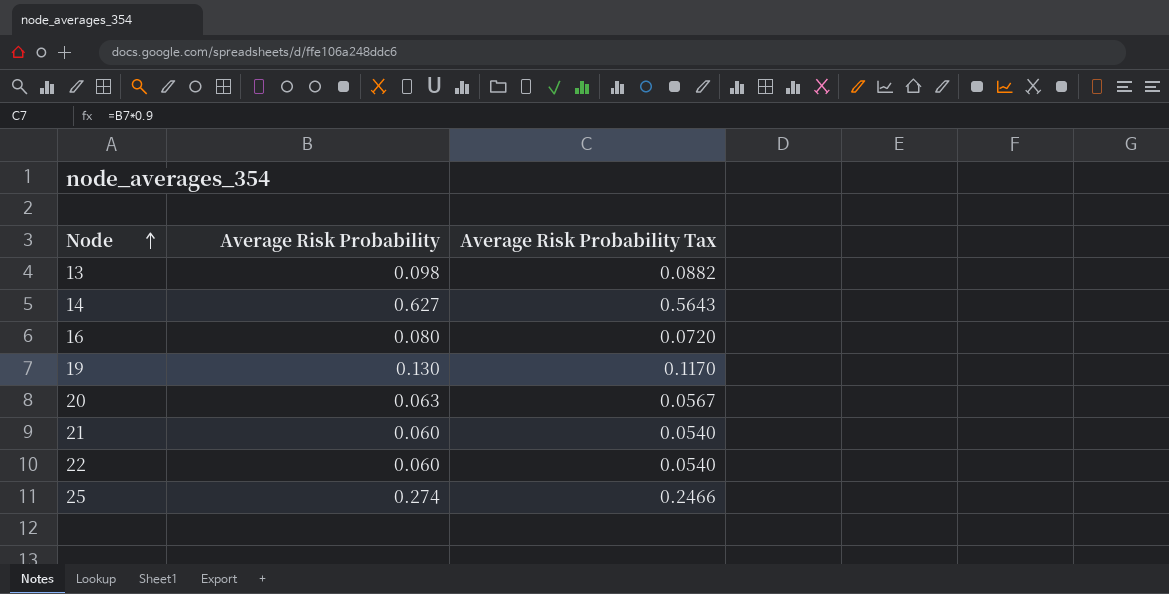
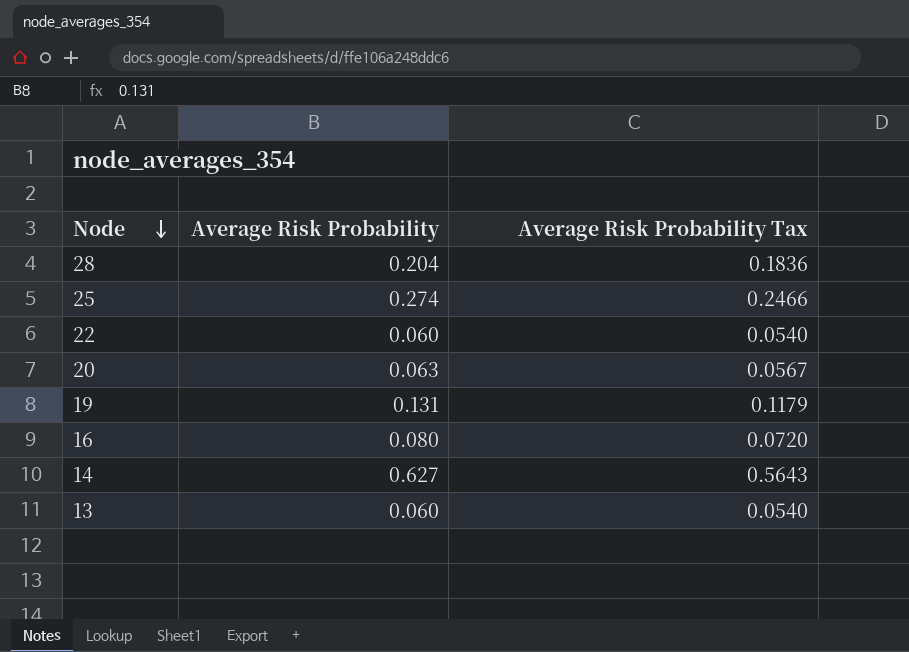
row order: Node ascending -> Node descending
row 21: 0.060 | 0.0540 -> none
row 28: none -> 0.204 | 0.1836
19 | Average Risk Probability: 0.130 -> 0.131
19 | Average Risk Probability Tax: 0.1170 -> 0.1179
13 | Average Risk Probability: 0.098 -> 0.060
13 | Average Risk Probability Tax: 0.0882 -> 0.0540

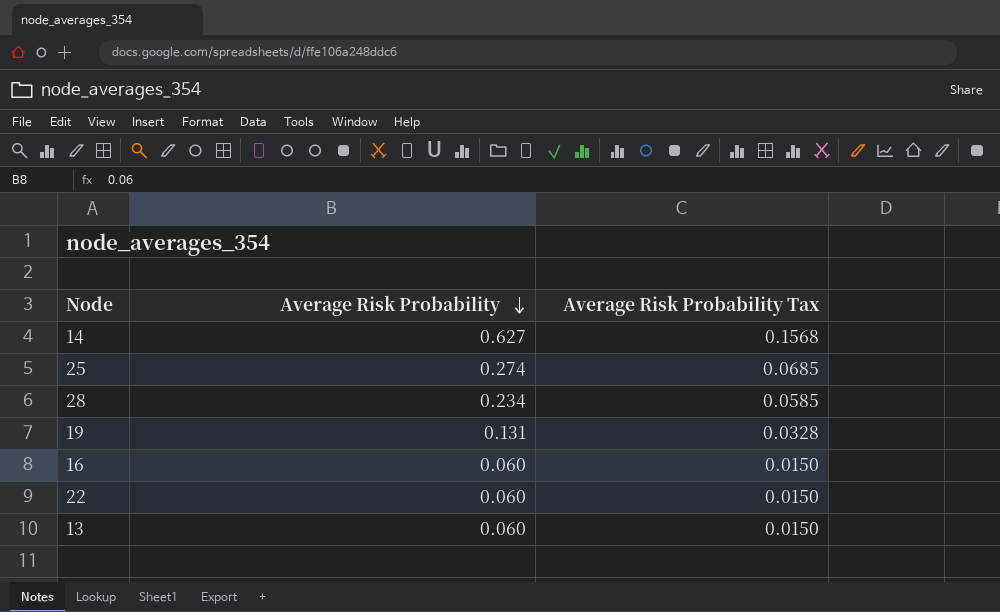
row order: Node descending -> Average Risk Probability descending
column Average Risk Probability Tax | formula: [Average Risk Probability] * 0.9 -> [Average Risk Probability] * 0.25
row 20: 0.063 | 0.0567 -> none
28 | Average Risk Probability: 0.204 -> 0.234
16 | Average Risk Probability: 0.080 -> 0.060

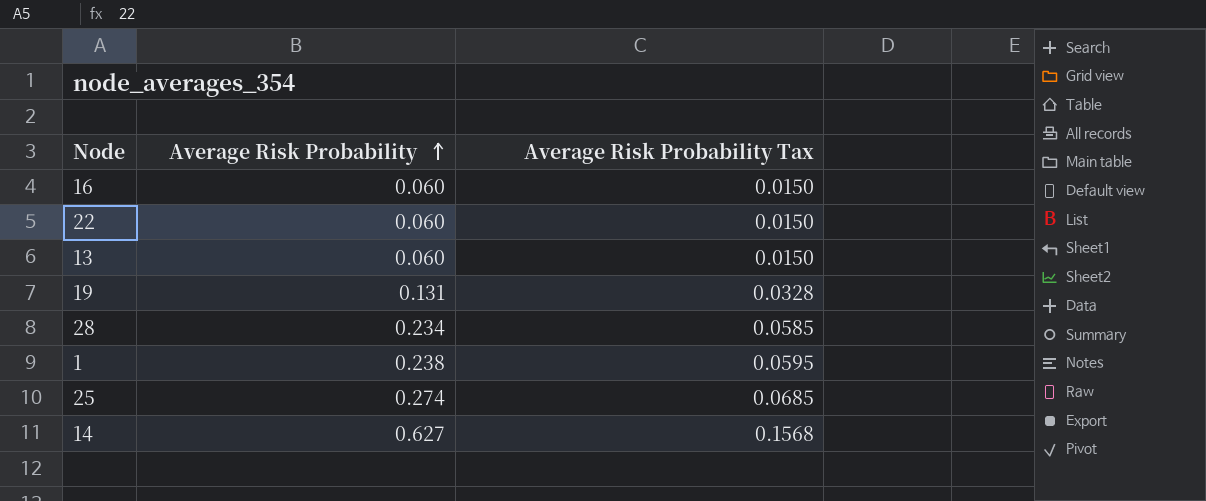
row order: Average Risk Probability descending -> Average Risk Probability ascending
row 1: none -> 0.238 | 0.0595

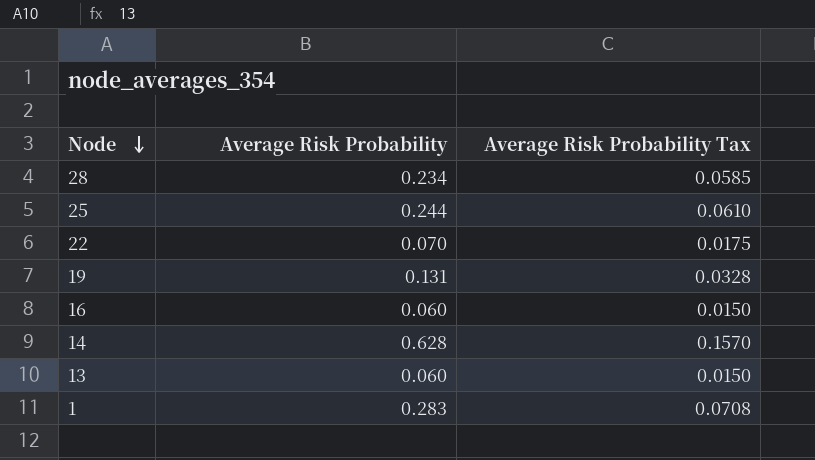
row order: Average Risk Probability ascending -> Node descending
25 | Average Risk Probability: 0.274 -> 0.244
25 | Average Risk Probability Tax: 0.0685 -> 0.0610
22 | Average Risk Probability: 0.060 -> 0.070
22 | Average Risk Probability Tax: 0.0150 -> 0.0175
14 | Average Risk Probability: 0.627 -> 0.628
14 | Average Risk Probability Tax: 0.1568 -> 0.1570
1 | Average Risk Probability: 0.238 -> 0.283
1 | Average Risk Probability Tax: 0.0595 -> 0.0708

